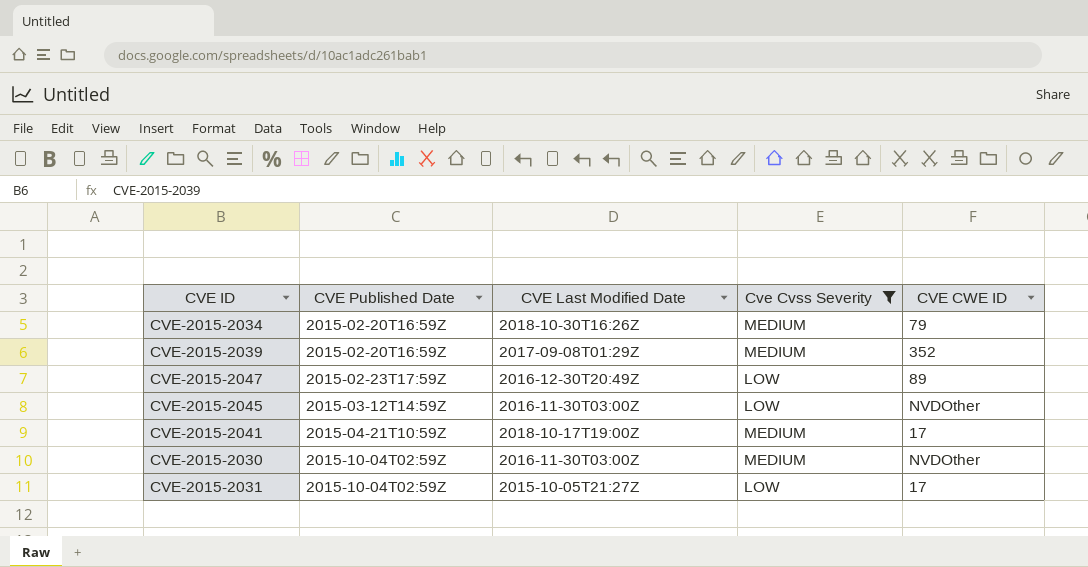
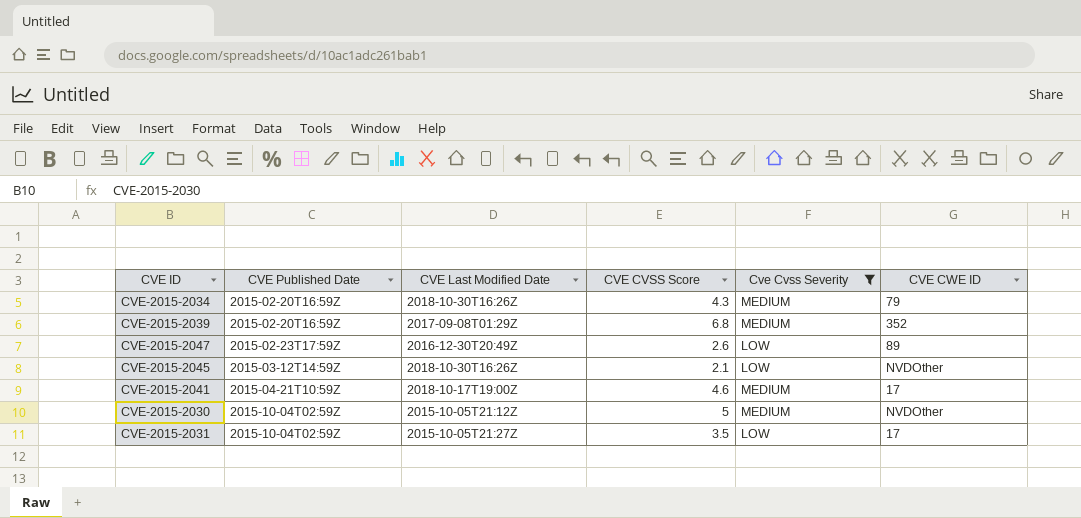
column CVE CVSS Score | position: none -> 4
CVE-2015-2045 | CVE Last Modified Date: 2016-11-30T03:00Z -> 2018-10-30T16:26Z
CVE-2015-2030 | CVE Last Modified Date: 2016-11-30T03:00Z -> 2015-10-05T21:12Z

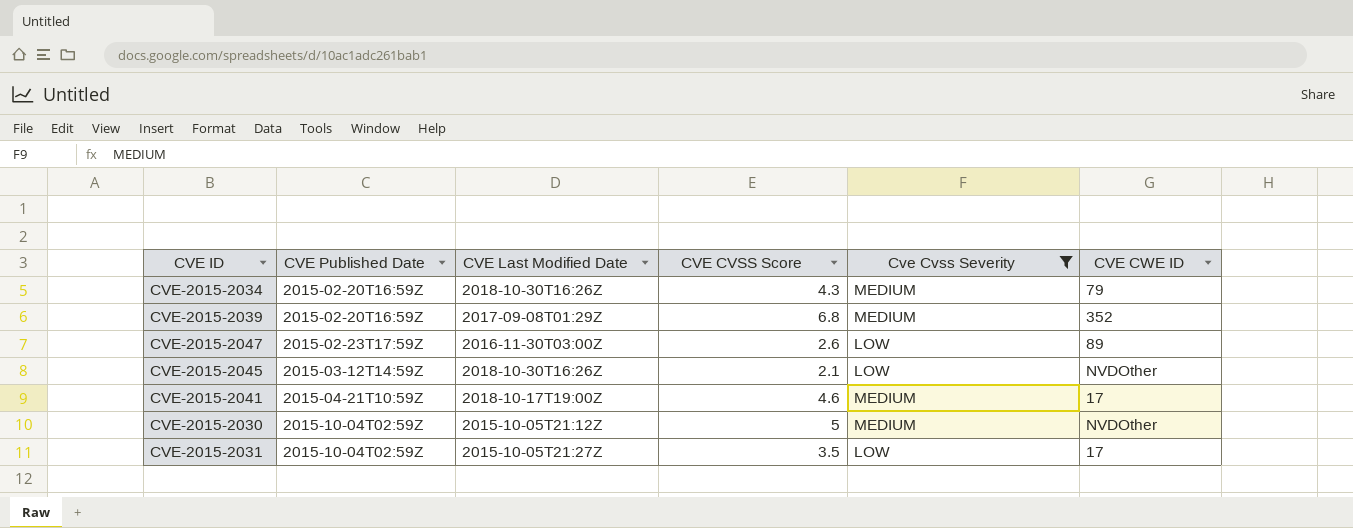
CVE-2015-2047 | CVE Last Modified Date: 2016-12-30T20:49Z -> 2016-11-30T03:00Z

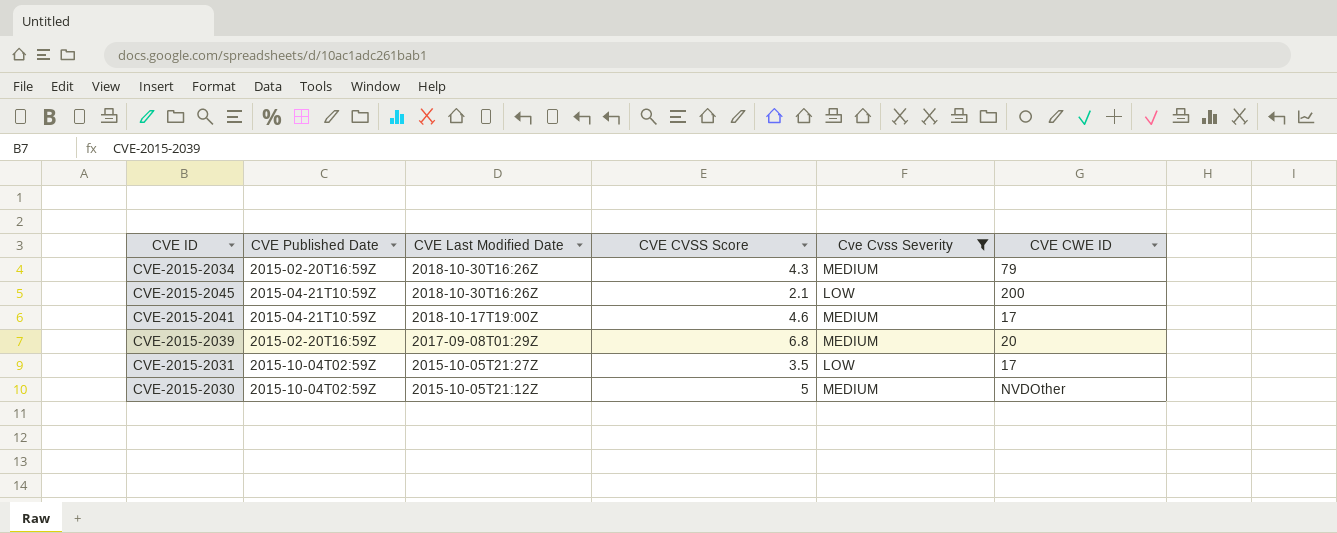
row order: CVE Published Date ascending -> CVE Last Modified Date descending
row CVE-2015-2047: 2015-02-23T17:59Z | 2016-11-30T03:00Z | 2.6 | LOW | 89 -> none
CVE-2015-2045 | CVE Published Date: 2015-03-12T14:59Z -> 2015-04-21T10:59Z
CVE-2015-2045 | CVE CWE ID: NVDOther -> 200
CVE-2015-2039 | CVE CWE ID: 352 -> 20

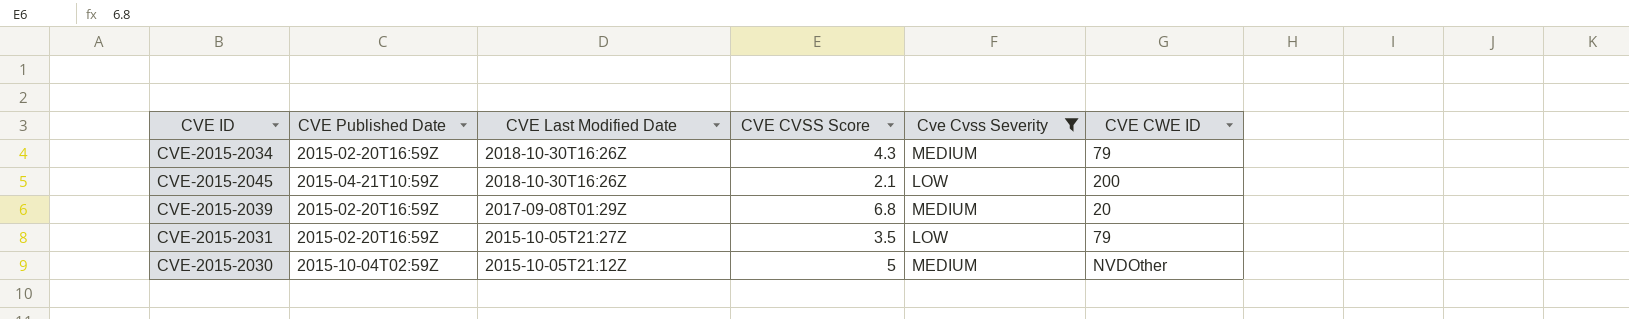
row CVE-2015-2041: 2015-04-21T10:59Z | 2018-10-17T19:00Z | 4.6 | MEDIUM | 17 -> none
CVE-2015-2031 | CVE Published Date: 2015-10-04T02:59Z -> 2015-02-20T16:59Z
CVE-2015-2031 | CVE CWE ID: 17 -> 79

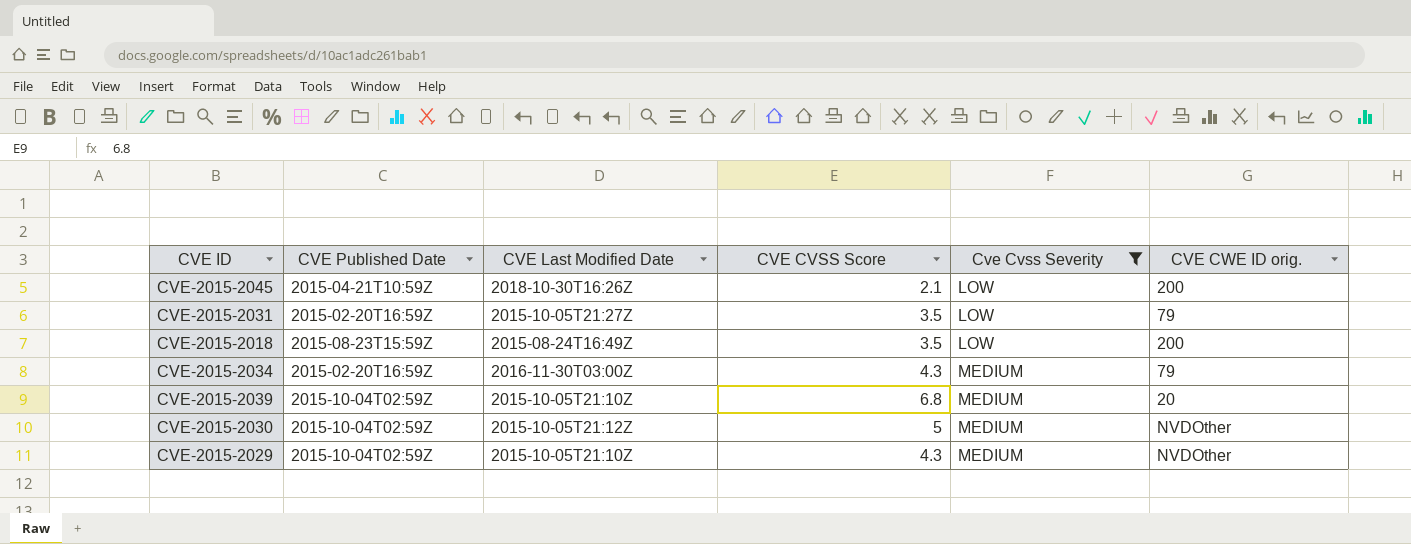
row order: CVE Last Modified Date descending -> Cve Cvss Severity ascending
column name: CVE CWE ID -> CVE CWE ID orig.
row CVE-2015-2018: none -> 2015-08-23T15:59Z | 2015-08-24T16:49Z | 3.5 | LOW | 200
CVE-2015-2034 | CVE Last Modified Date: 2018-10-30T16:26Z -> 2016-11-30T03:00Z
CVE-2015-2039 | CVE Published Date: 2015-02-20T16:59Z -> 2015-10-04T02:59Z
CVE-2015-2039 | CVE Last Modified Date: 2017-09-08T01:29Z -> 2015-10-05T21:10Z
row CVE-2015-2029: none -> 2015-10-04T02:59Z | 2015-10-05T21:10Z | 4.3 | MEDIUM | NVDOther

